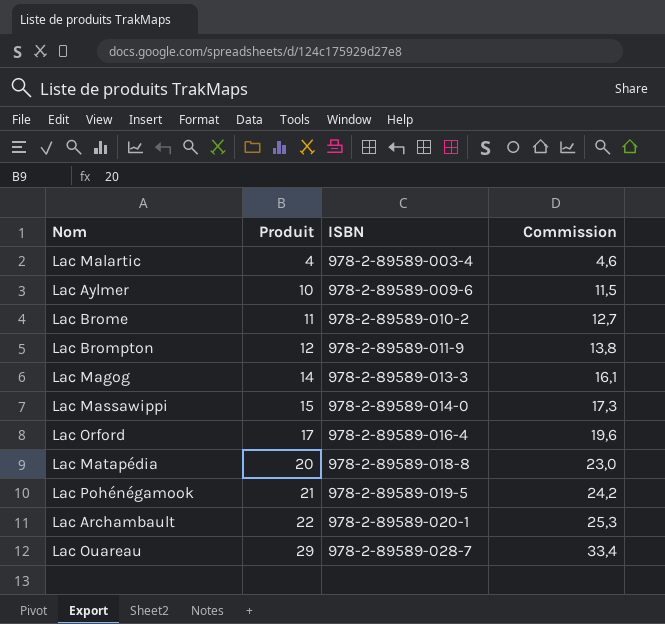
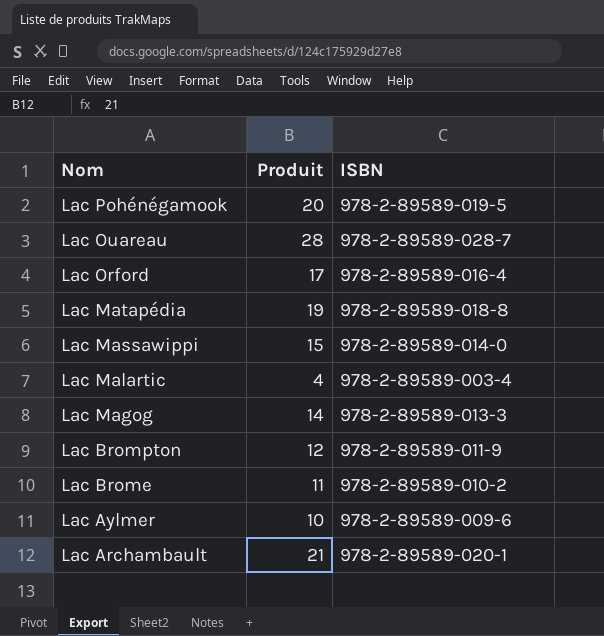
row order: Produit ascending -> Nom descending
column Commission | formula: [Produit] * 1,15 -> none
Lac Pohénégamook | Produit: 21 -> 20
Lac Ouareau | Produit: 29 -> 28
Lac Matapédia | Produit: 20 -> 19
Lac Archambault | Produit: 22 -> 21

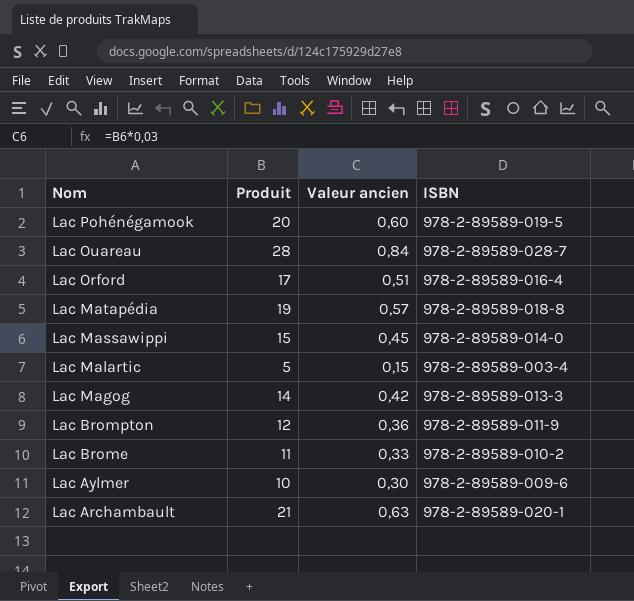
column Valeur ancien | formula: none -> [Produit] * 0,03
Lac Malartic | Produit: 4 -> 5

